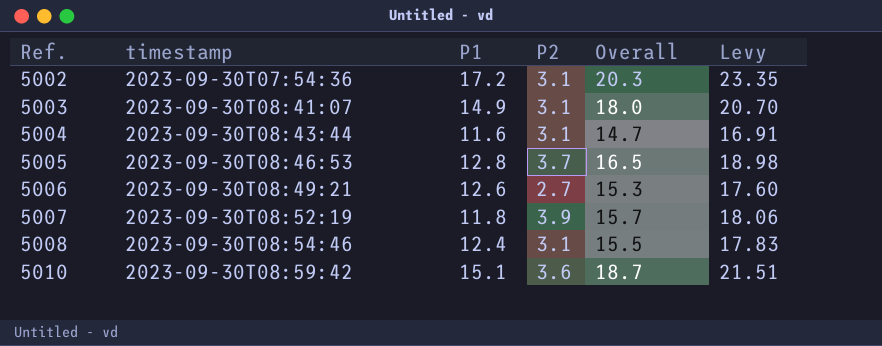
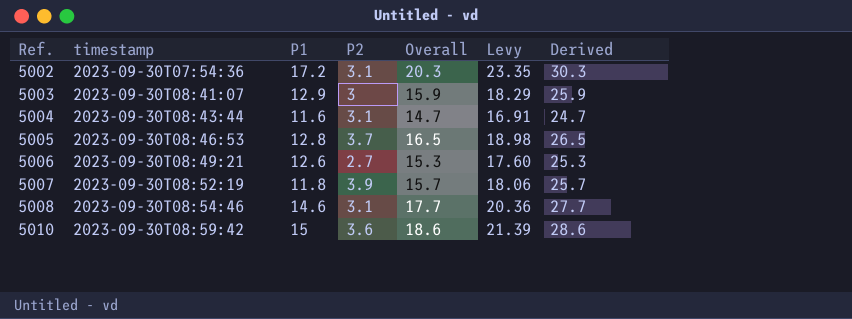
column Derived | formula: none -> [Overall] + 10
5003 | P1: 14.9 -> 12.9
5003 | P2: 3.1 -> 3
5003 | Overall: 18.0 -> 15.9
5003 | Levy: 20.70 -> 18.29
5008 | P1: 12.4 -> 14.6
5008 | Overall: 15.5 -> 17.7
5008 | Levy: 17.83 -> 20.36
5010 | P1: 15.1 -> 15
5010 | Overall: 18.7 -> 18.6
5010 | Levy: 21.51 -> 21.39

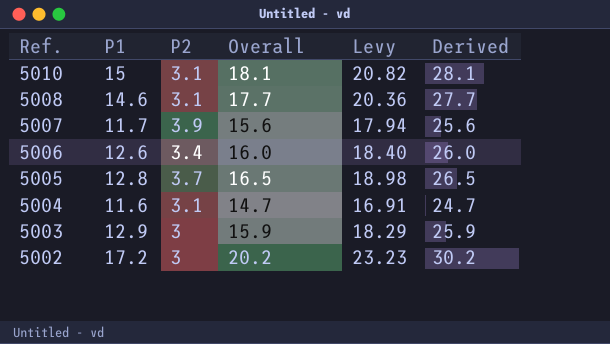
row order: Ref. ascending -> Ref. descending
column timestamp | position: 2 -> none
5010 | P2: 3.6 -> 3.1
5010 | Overall: 18.6 -> 18.1
5010 | Levy: 21.39 -> 20.82
5010 | Derived: 28.6 -> 28.1
5007 | P1: 11.8 -> 11.7
5007 | Overall: 15.7 -> 15.6
5007 | Levy: 18.06 -> 17.94
5007 | Derived: 25.7 -> 25.6
5006 | P2: 2.7 -> 3.4
5006 | Overall: 15.3 -> 16.0
5006 | Levy: 17.60 -> 18.40
5006 | Derived: 25.3 -> 26.0
5002 | P2: 3.1 -> 3
5002 | Overall: 20.3 -> 20.2
5002 | Levy: 23.35 -> 23.23
5002 | Derived: 30.3 -> 30.2

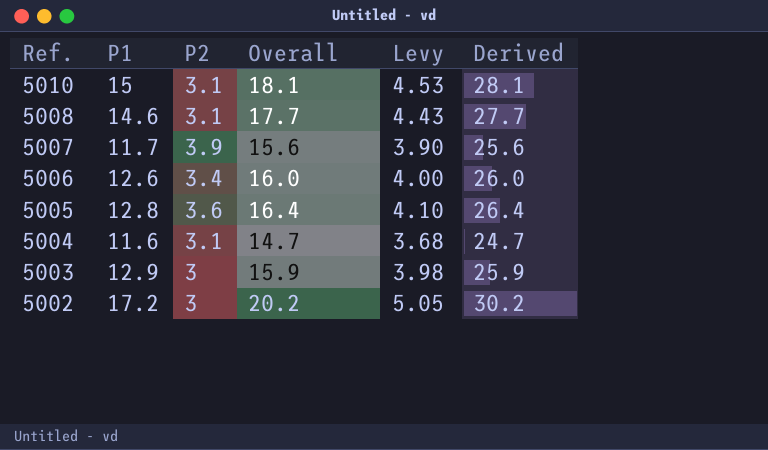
column Levy | formula: [Overall] * 1.15 -> [Overall] * 0.25
5005 | P2: 3.7 -> 3.6
5005 | Overall: 16.5 -> 16.4
5005 | Derived: 26.5 -> 26.4

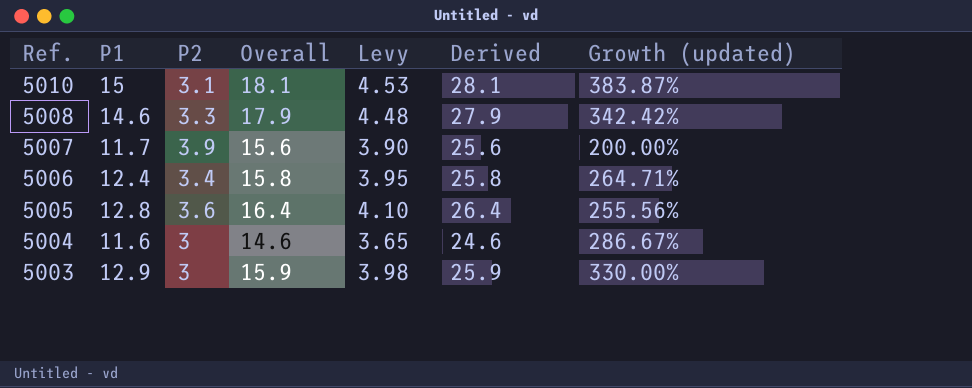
column Growth (updated) | formula: none -> ([P1] - [P2]) / [P2]
row 5002: 17.2 | 3 | 20.2 | 5.05 | 30.2 -> none
5008 | P2: 3.1 -> 3.3
5008 | Overall: 17.7 -> 17.9
5008 | Levy: 4.43 -> 4.48
5008 | Derived: 27.7 -> 27.9
5006 | P1: 12.6 -> 12.4
5006 | Overall: 16.0 -> 15.8
5006 | Levy: 4.00 -> 3.95
5006 | Derived: 26.0 -> 25.8
5004 | P2: 3.1 -> 3
5004 | Overall: 14.7 -> 14.6
5004 | Levy: 3.68 -> 3.65
5004 | Derived: 24.7 -> 24.6

